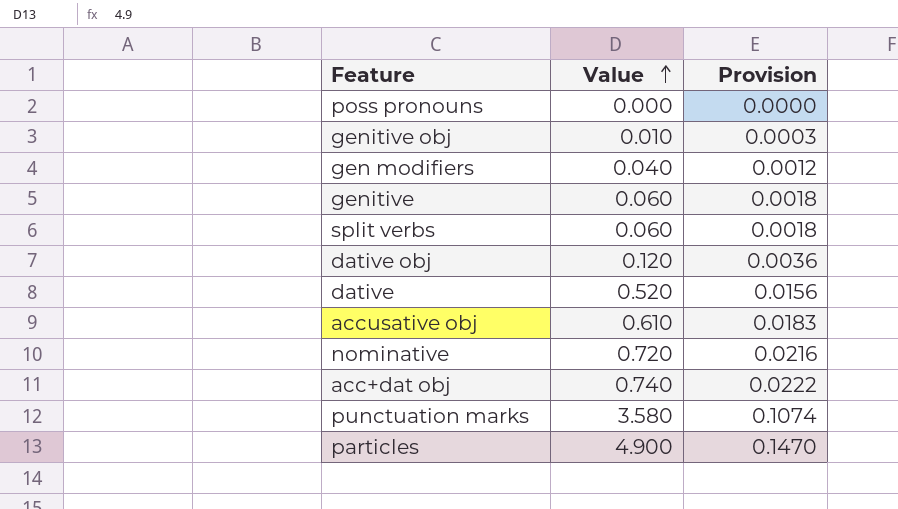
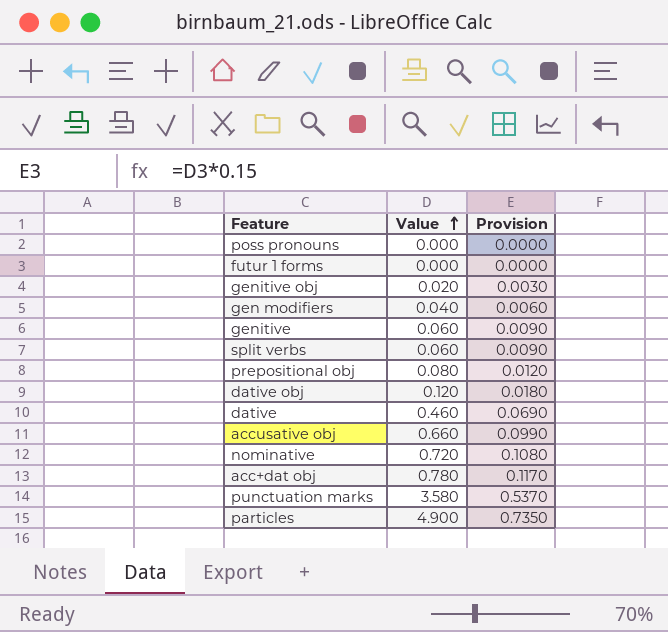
column Provision | formula: [Value] * 0.03 -> [Value] * 0.15
row futur 1 forms: none -> 0.000 | 0.0000
genitive obj | Value: 0.010 -> 0.020
row prepositional obj: none -> 0.080 | 0.0120
dative | Value: 0.520 -> 0.460
accusative obj | Value: 0.610 -> 0.660
acc+dat obj | Value: 0.740 -> 0.780

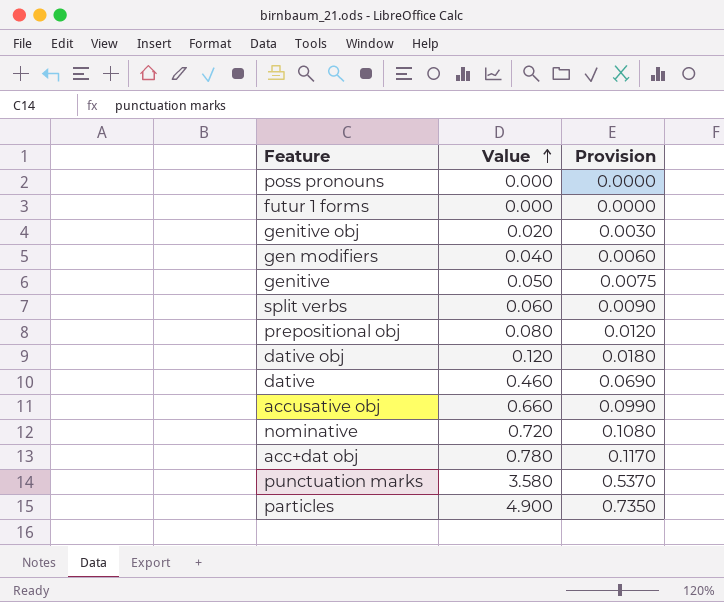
genitive | Value: 0.060 -> 0.050
genitive | Provision: 0.0090 -> 0.0075

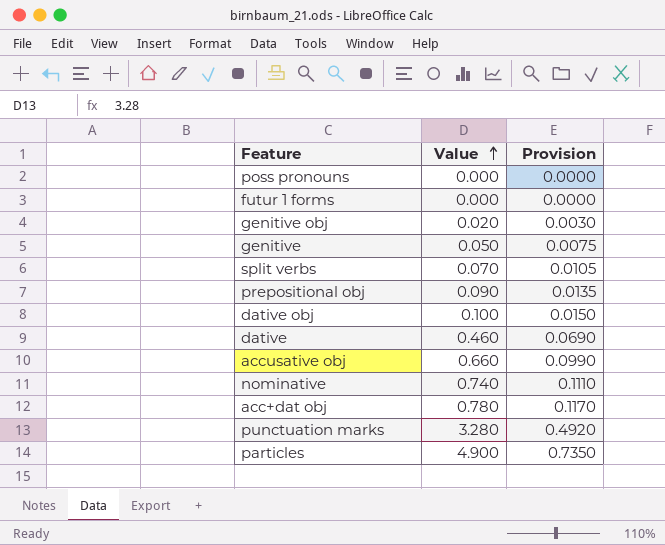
row gen modifiers: 0.040 | 0.0060 -> none
split verbs | Value: 0.060 -> 0.070
split verbs | Provision: 0.0090 -> 0.0105
prepositional obj | Value: 0.080 -> 0.090
prepositional obj | Provision: 0.0120 -> 0.0135
dative obj | Value: 0.120 -> 0.100
dative obj | Provision: 0.0180 -> 0.0150
nominative | Value: 0.720 -> 0.740
nominative | Provision: 0.1080 -> 0.1110
punctuation marks | Value: 3.580 -> 3.280
punctuation marks | Provision: 0.5370 -> 0.4920

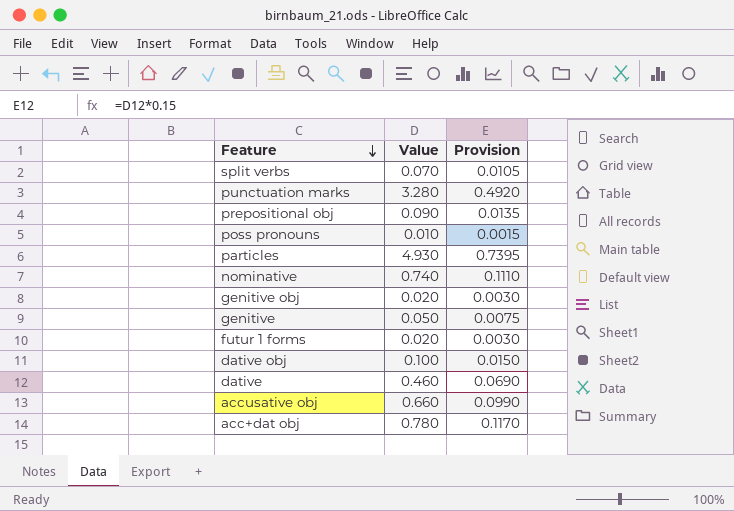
row order: Value ascending -> Feature descending
poss pronouns | Value: 0.000 -> 0.010
poss pronouns | Provision: 0.0000 -> 0.0015
particles | Value: 4.900 -> 4.930
particles | Provision: 0.7350 -> 0.7395
futur 1 forms | Value: 0.000 -> 0.020
futur 1 forms | Provision: 0.0000 -> 0.0030

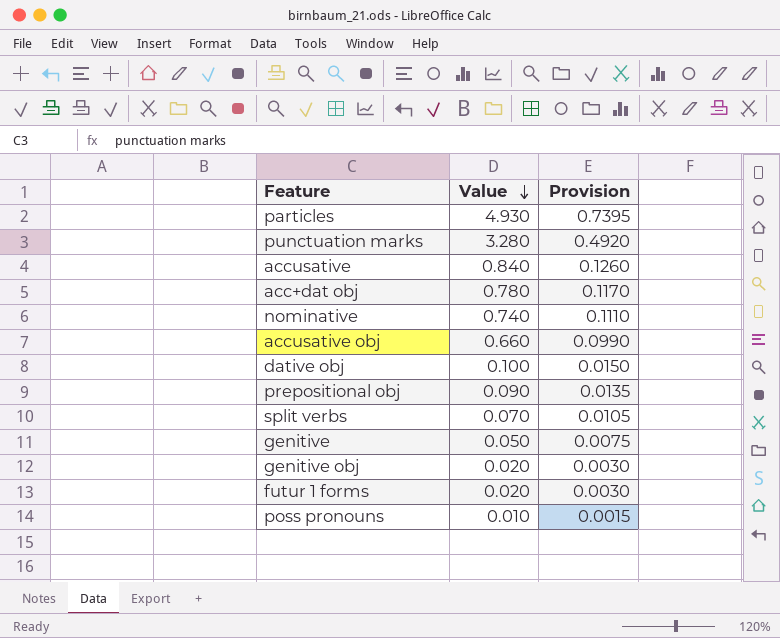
row order: Feature descending -> Value descending
row dative: 0.460 | 0.0690 -> none
row accusative: none -> 0.840 | 0.1260

